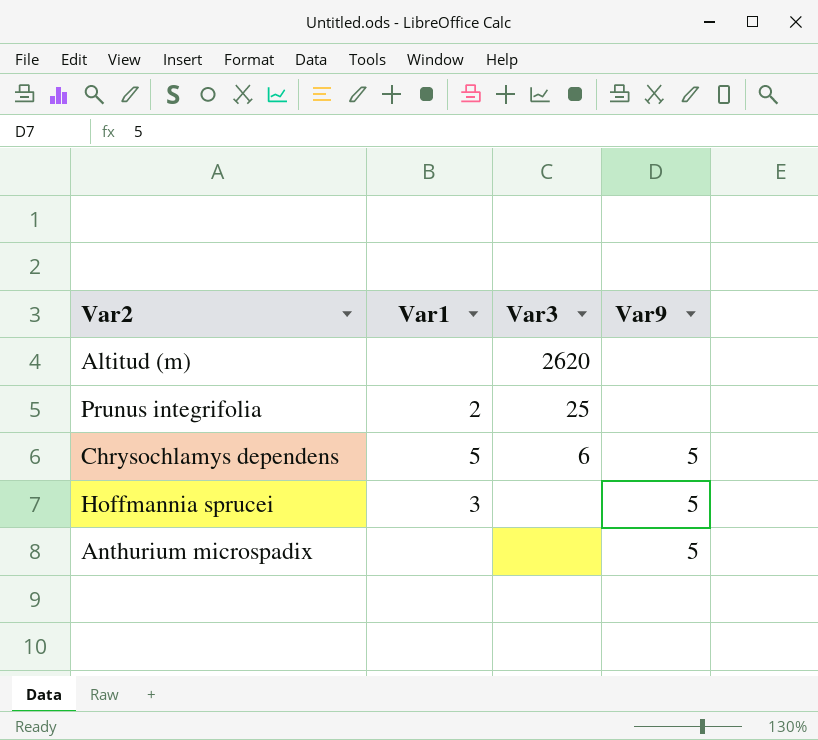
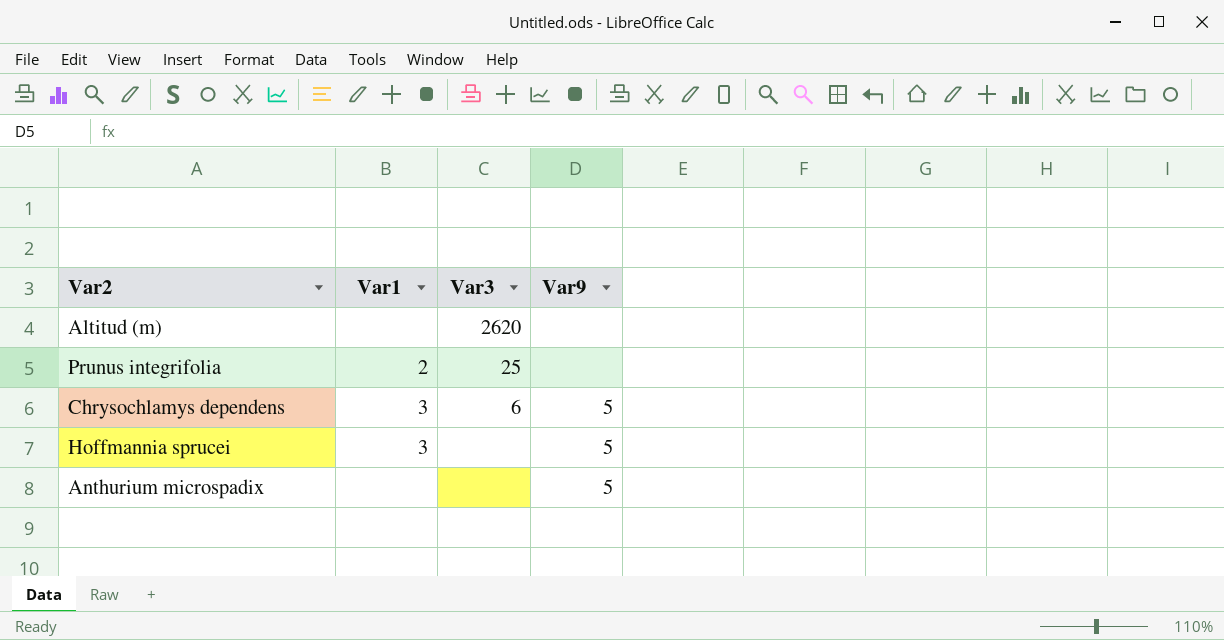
Chrysochlamys dependens | Var1: 5 -> 3

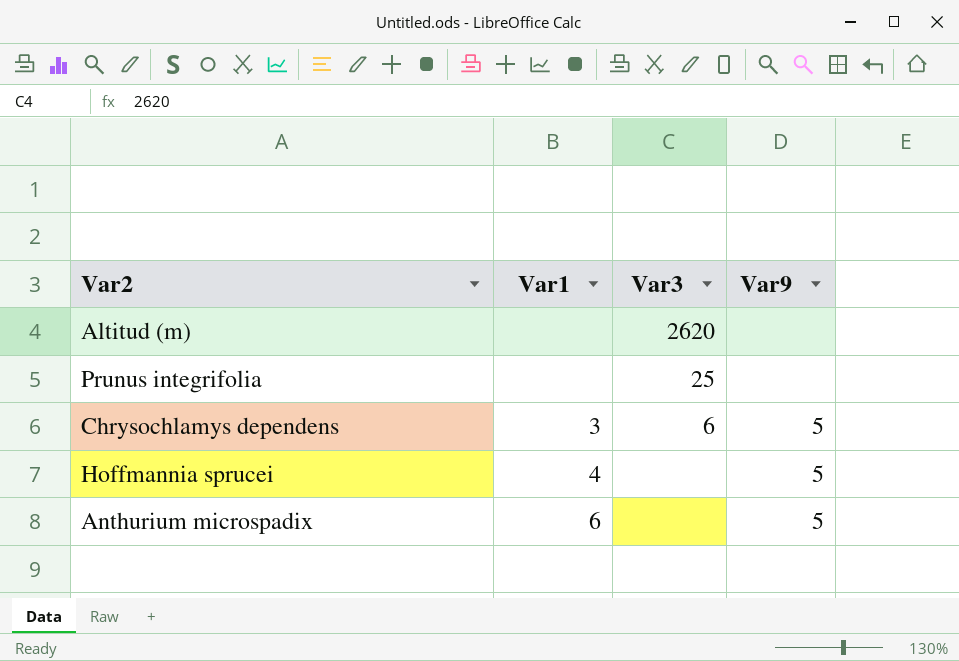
Prunus integrifolia | Var1: 2 -> none
Hoffmannia sprucei | Var1: 3 -> 4
Anthurium microspadix | Var1: none -> 6

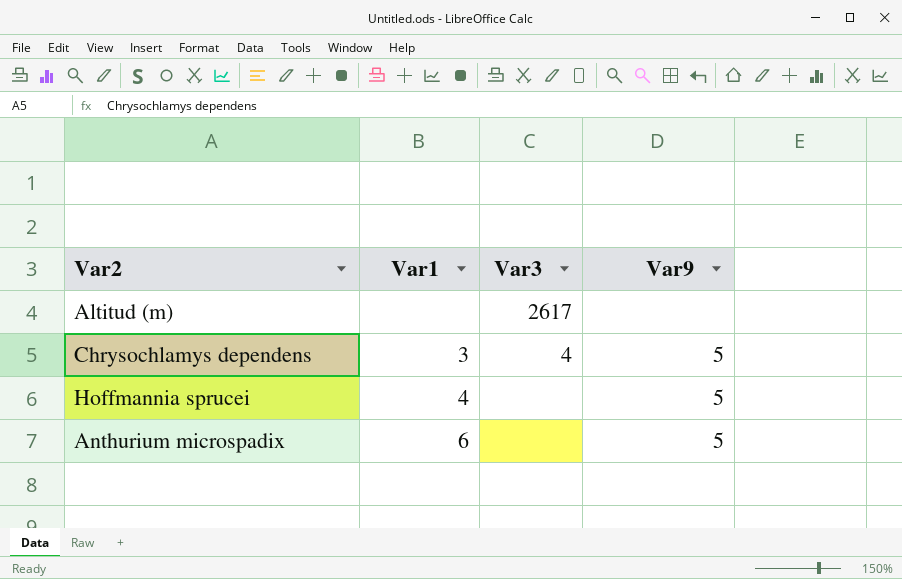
row Prunus integrifolia: none | 25 | none -> none
Altitud (m) | Var3: 2620 -> 2617
Chrysochlamys dependens | Var3: 6 -> 4

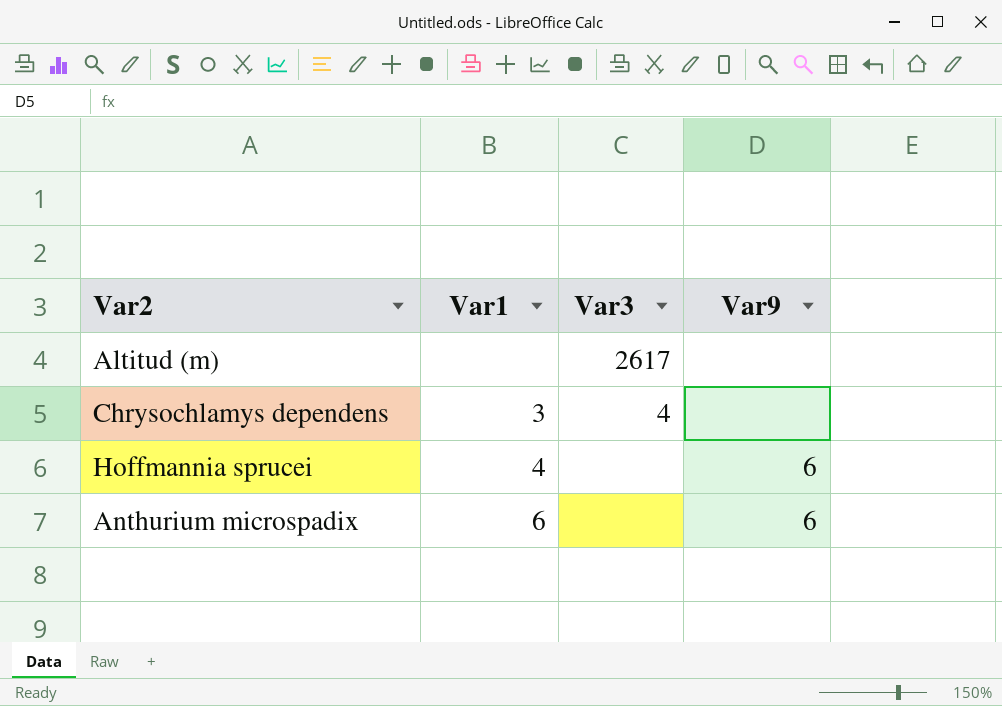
Chrysochlamys dependens | Var9: 5 -> none
Hoffmannia sprucei | Var9: 5 -> 6
Anthurium microspadix | Var9: 5 -> 6

